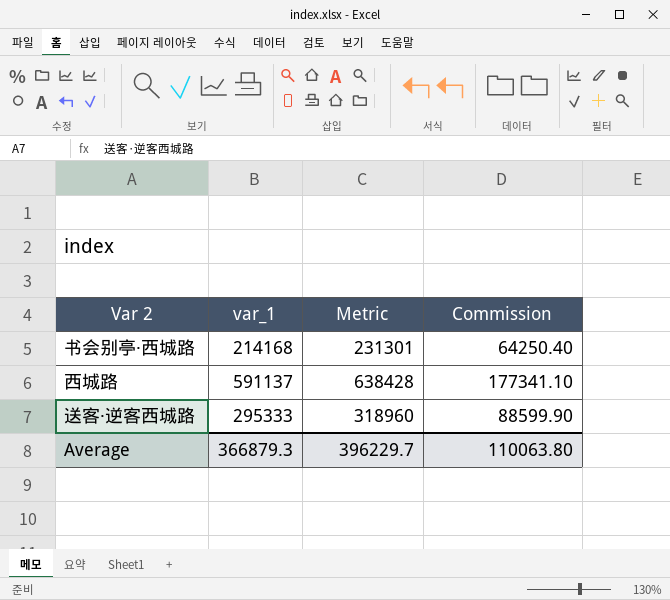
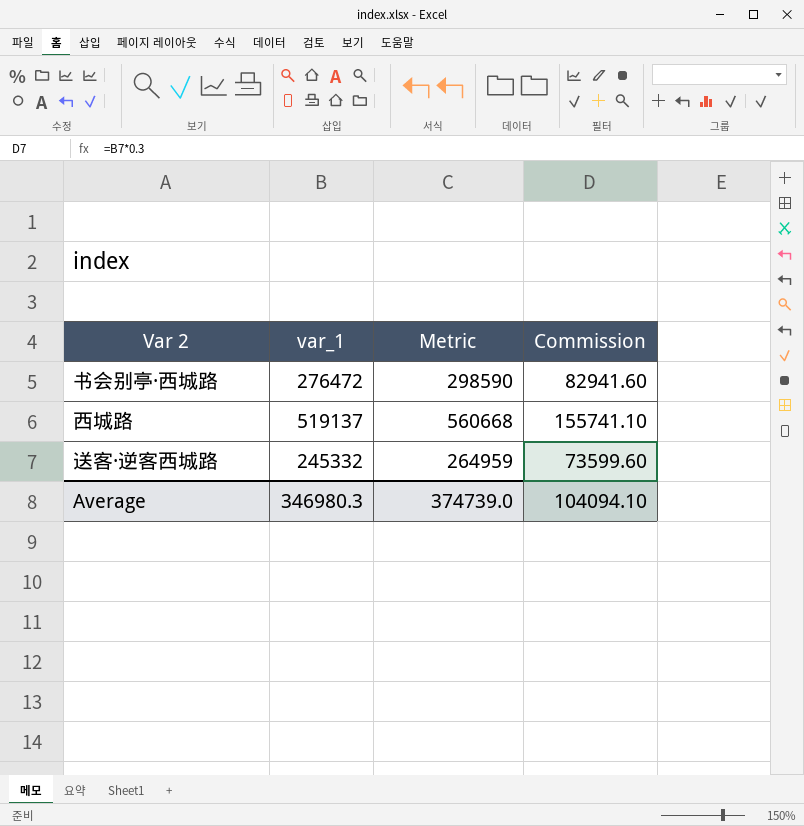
书会别亭·西城路 | var_1: 214168 -> 276472
书会别亭·西城路 | Metric: 231301 -> 298590
书会别亭·西城路 | Commission: 64250.40 -> 82941.60
西城路 | var_1: 591137 -> 519137
西城路 | Metric: 638428 -> 560668
西城路 | Commission: 177341.10 -> 155741.10
送客·逆客西城路 | var_1: 295333 -> 245332
送客·逆客西城路 | Metric: 318960 -> 264959
送客·逆客西城路 | Commission: 88599.90 -> 73599.60
Average | var_1: 366879.3 -> 346980.3
Average | Metric: 396229.7 -> 374739.0
Average | Commission: 110063.80 -> 104094.10

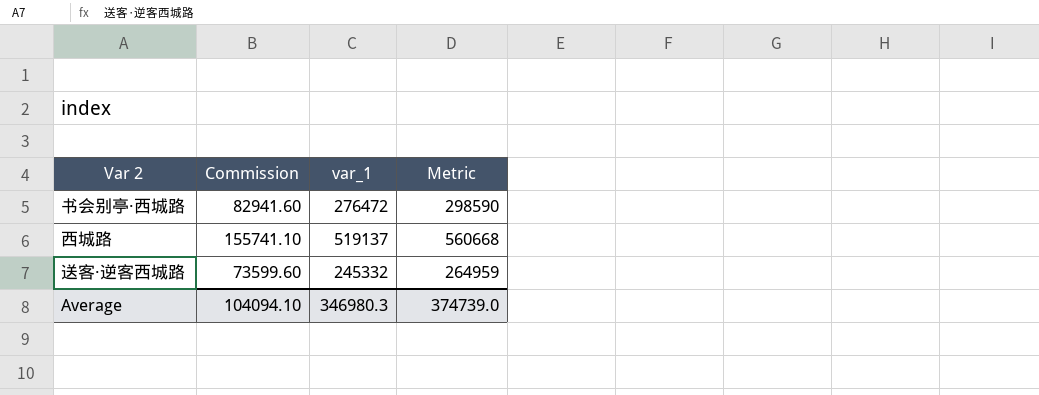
column Commission | position: 4 -> 2

